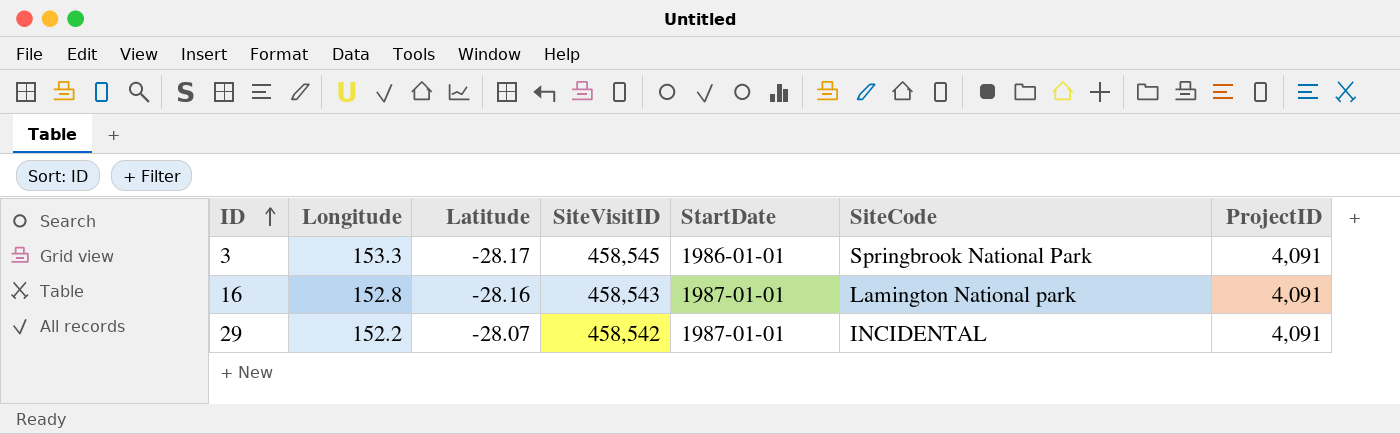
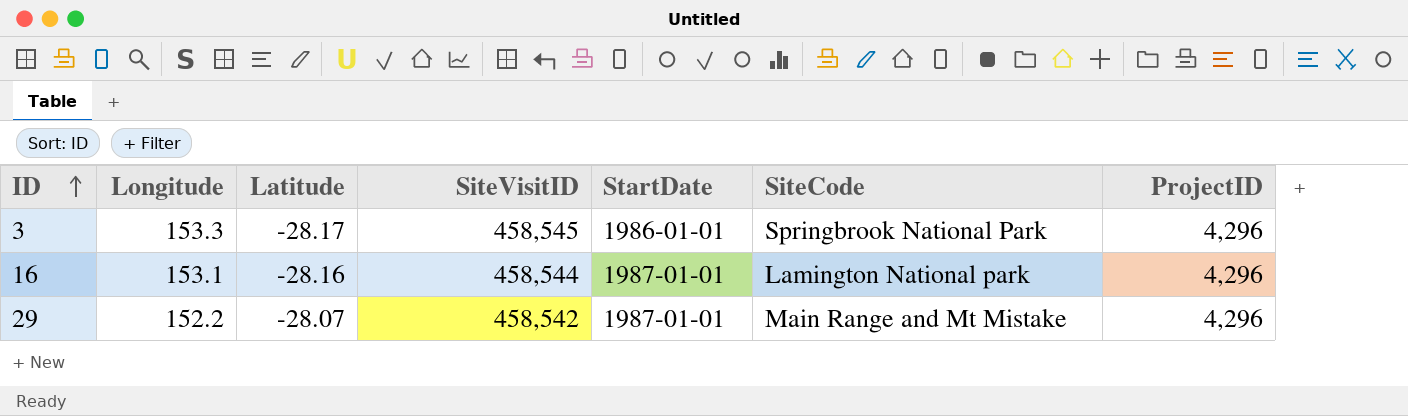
3 | ProjectID: 4,091 -> 4,296
16 | Longitude: 152.8 -> 153.1
16 | SiteVisitID: 458,543 -> 458,544
16 | ProjectID: 4,091 -> 4,296
29 | SiteCode: INCIDENTAL -> Main Range and Mt Mistake
29 | ProjectID: 4,091 -> 4,296

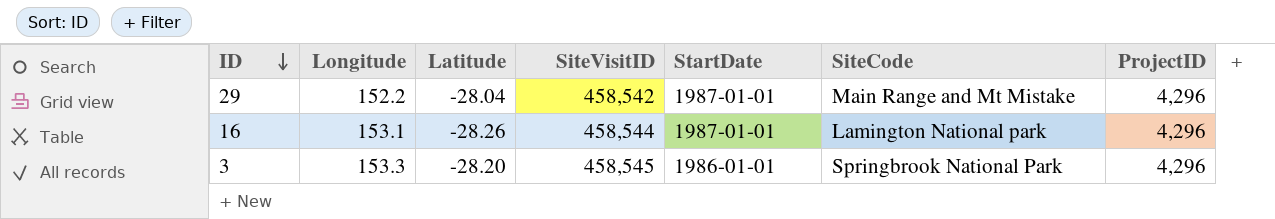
row order: ID ascending -> ID descending
29 | Latitude: -28.07 -> -28.04
16 | Latitude: -28.16 -> -28.26
3 | Latitude: -28.17 -> -28.20

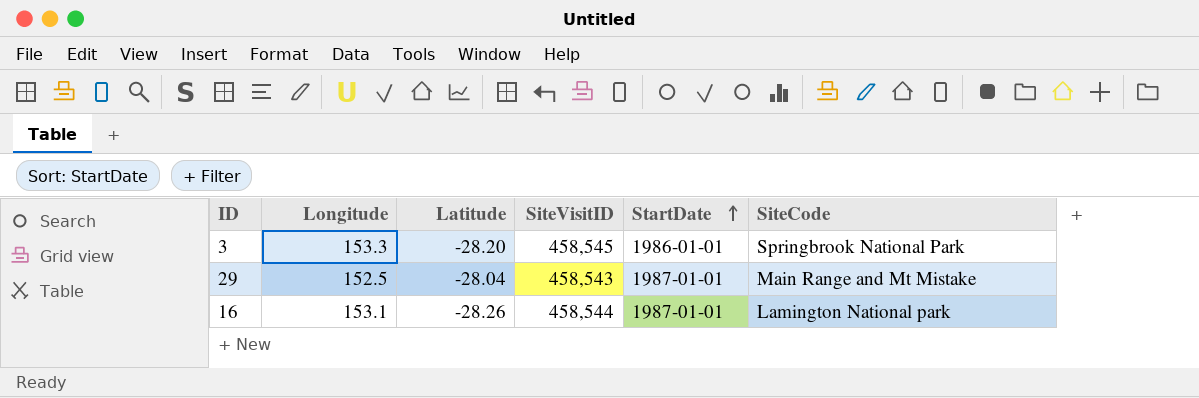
row order: ID descending -> StartDate ascending
column ProjectID | position: 7 -> none
29 | Longitude: 152.2 -> 152.5
29 | SiteVisitID: 458,542 -> 458,543

